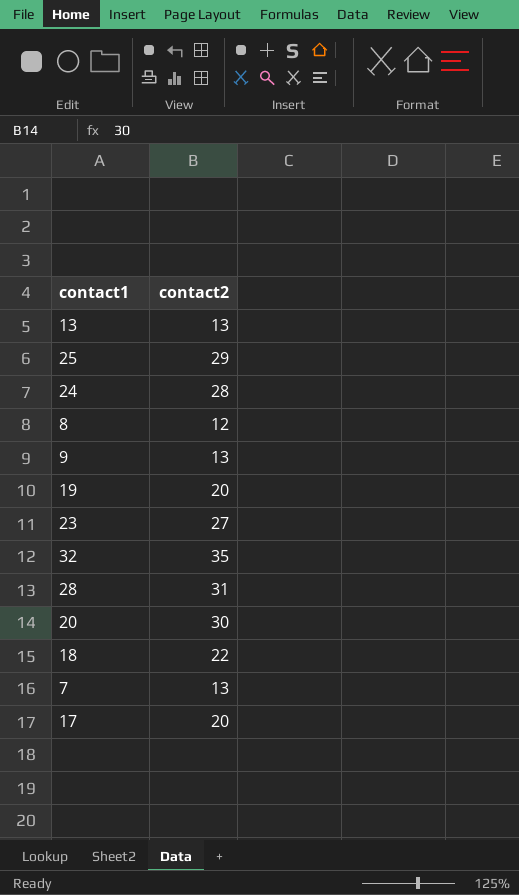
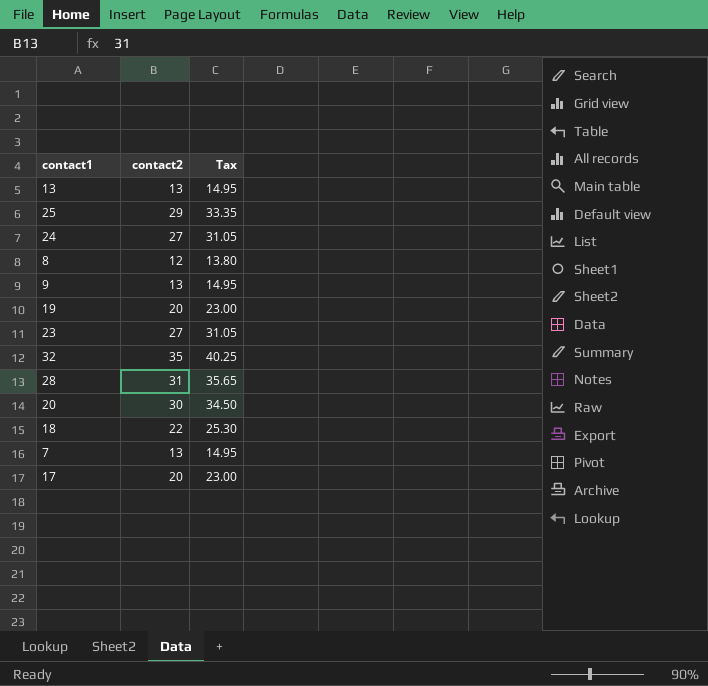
column Tax | formula: none -> [contact2] * 1.15
24 | contact2: 28 -> 27

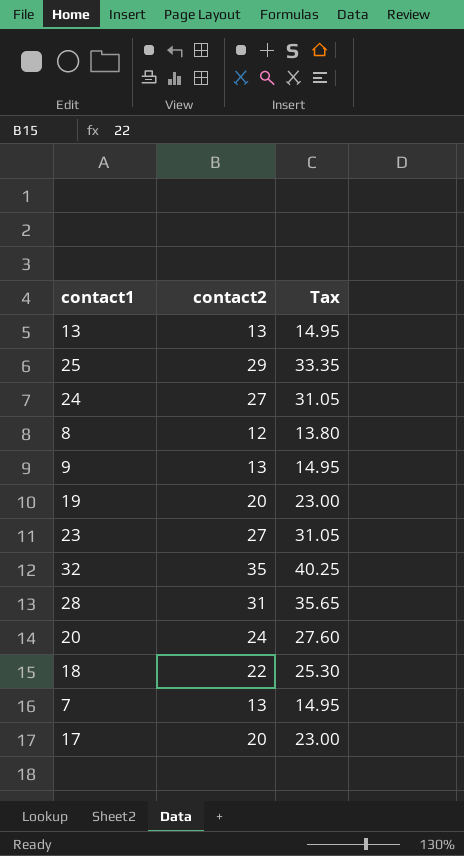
20 | contact2: 30 -> 24
20 | Tax: 34.50 -> 27.60

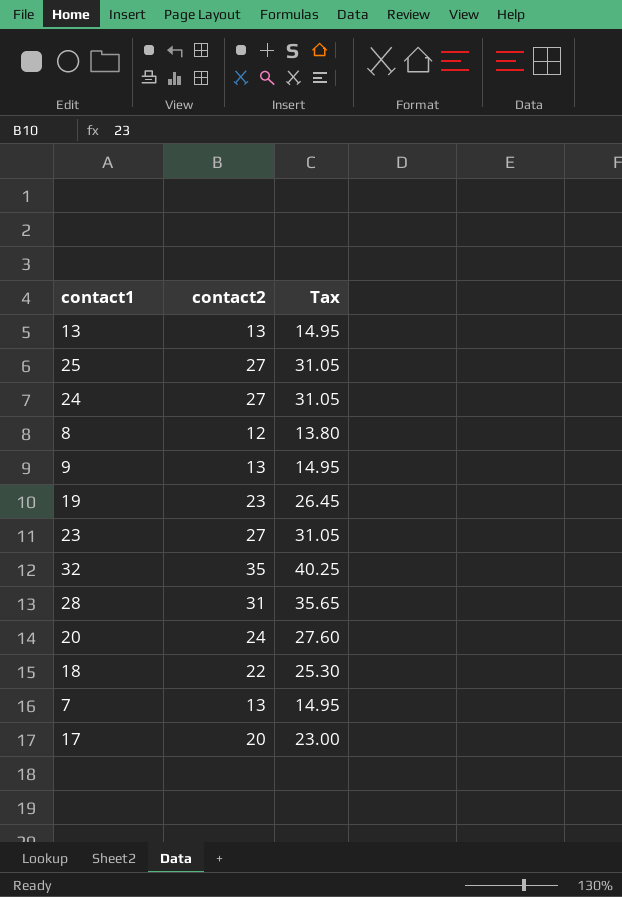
25 | contact2: 29 -> 27
25 | Tax: 33.35 -> 31.05
19 | contact2: 20 -> 23
19 | Tax: 23.00 -> 26.45

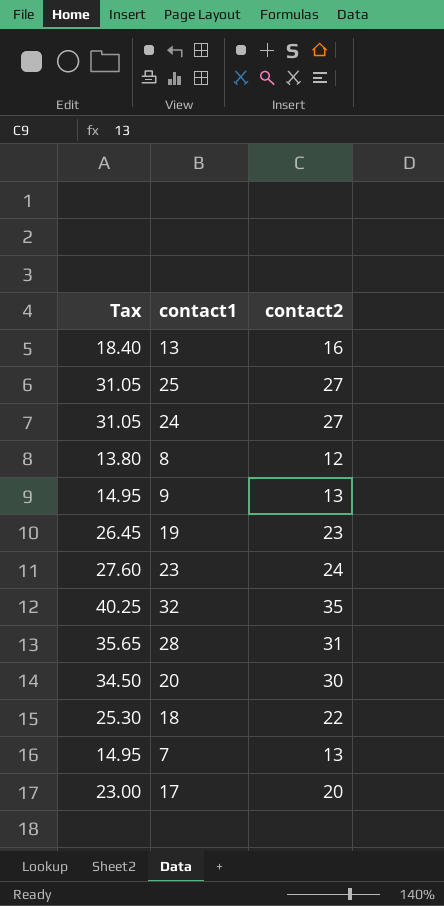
column Tax | position: 3 -> 1
13 | Tax: 14.95 -> 18.40
13 | contact2: 13 -> 16
23 | Tax: 31.05 -> 27.60
23 | contact2: 27 -> 24
20 | Tax: 27.60 -> 34.50
20 | contact2: 24 -> 30

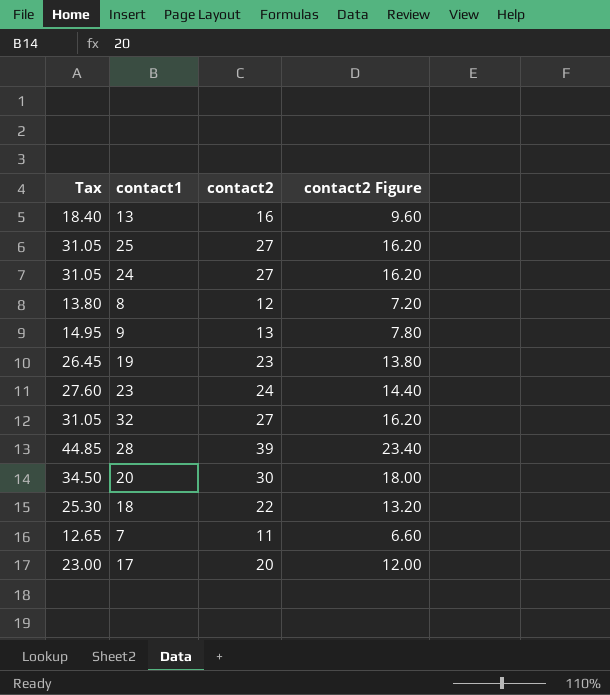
column contact2 Figure | formula: none -> [contact2] * 0.6
32 | Tax: 40.25 -> 31.05
32 | contact2: 35 -> 27
28 | Tax: 35.65 -> 44.85
28 | contact2: 31 -> 39
7 | Tax: 14.95 -> 12.65
7 | contact2: 13 -> 11

